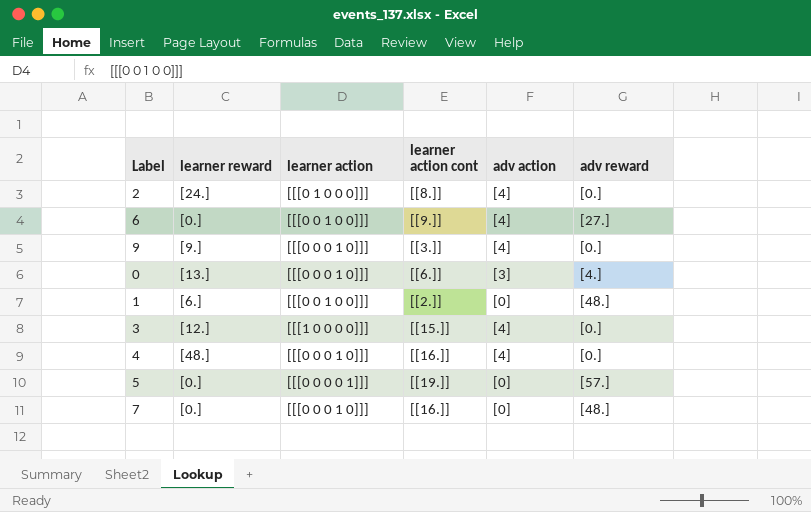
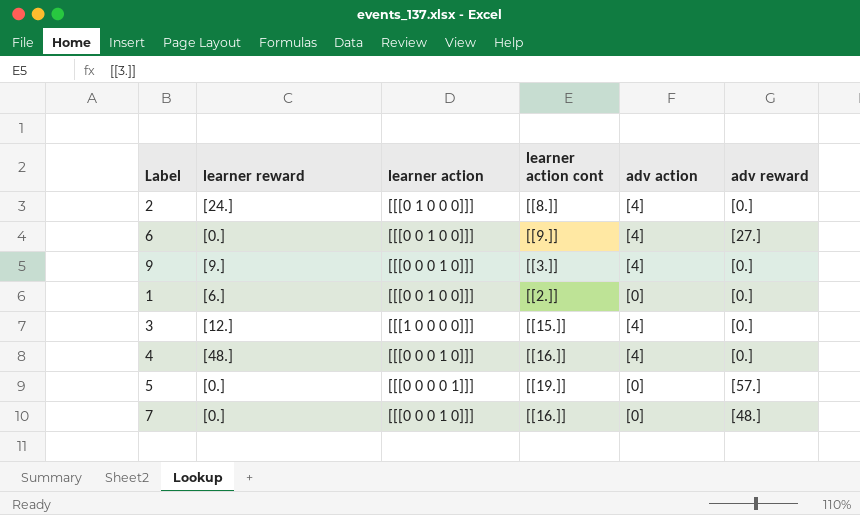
row 0: [13.] | [[[0 0 0 1 0]]] | [[6.]] | [3] | [4.] -> none
1 | adv reward: [48.] -> [0.]

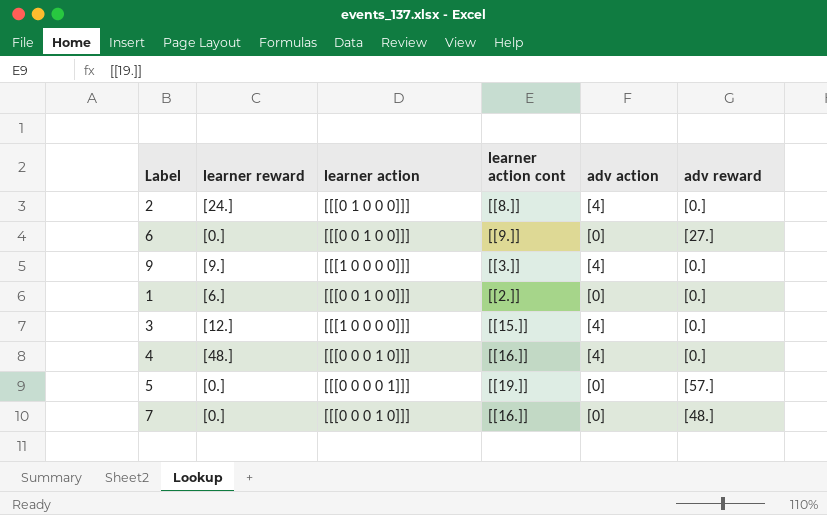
6 | adv action: [4] -> [0]
9 | learner action: [[[0 0 0 1 0]]] -> [[[1 0 0 0 0]]]

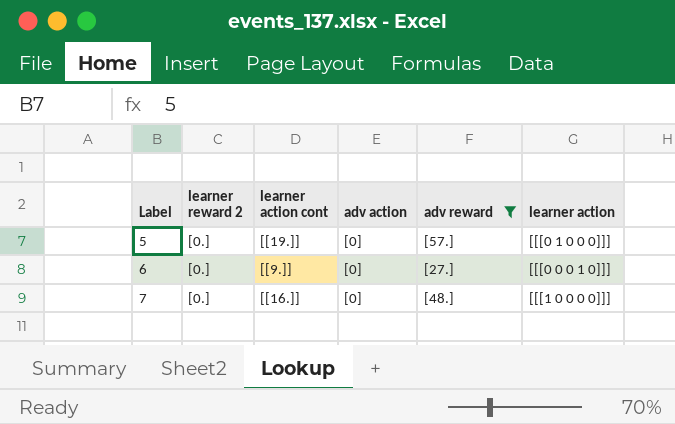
filter: none -> adv reward != [0.]
row order: none -> Label ascending
column name: learner reward -> learner reward 2
column learner action | position: 3 -> 6
5 | learner action: [[[0 0 0 0 1]]] -> [[[0 1 0 0 0]]]
6 | learner action: [[[0 0 1 0 0]]] -> [[[0 0 0 1 0]]]
7 | learner action: [[[0 0 0 1 0]]] -> [[[1 0 0 0 0]]]

